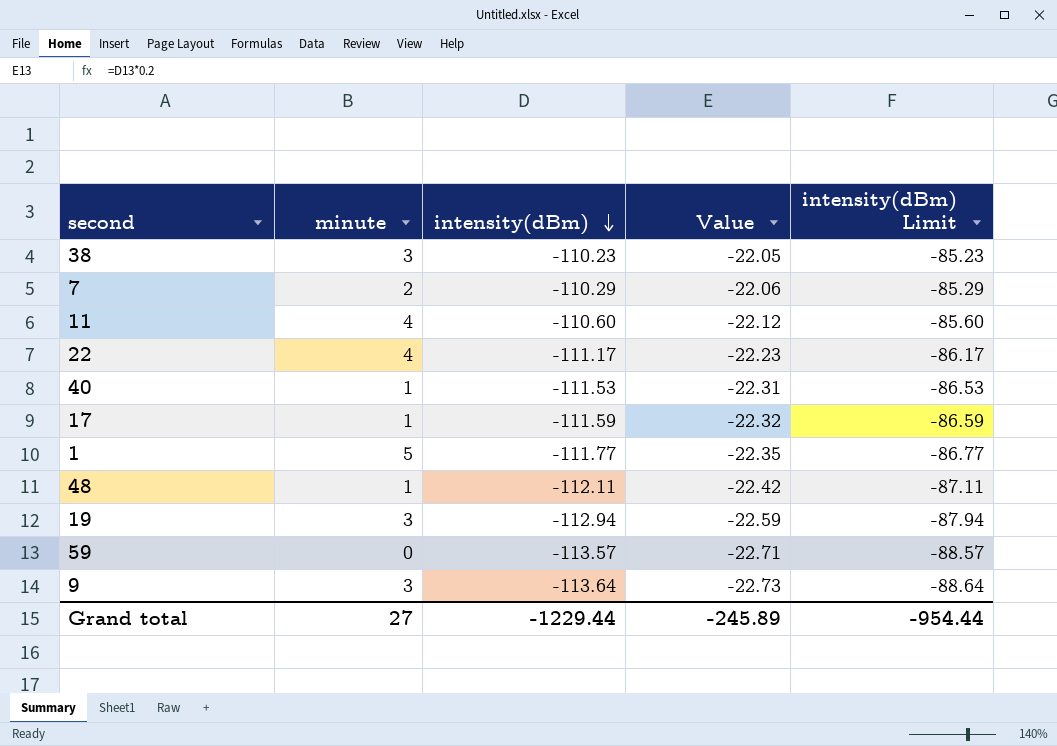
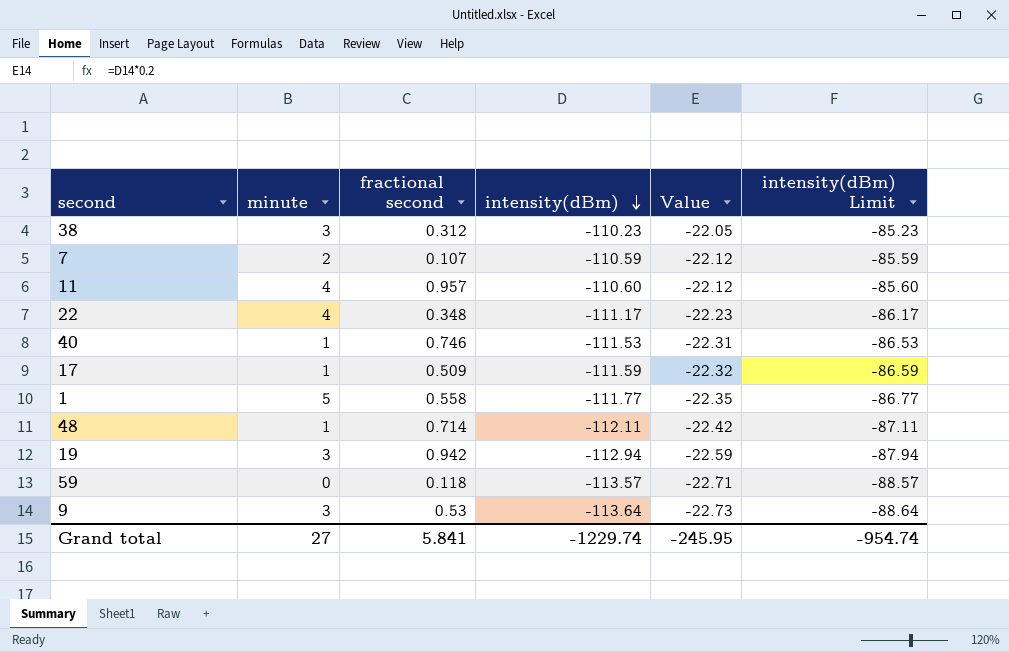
column fractional second | position: none -> 3
7 | intensity(dBm): -110.29 -> -110.59
7 | Value: -22.06 -> -22.12
7 | intensity(dBm) Limit: -85.29 -> -85.59
Grand total | intensity(dBm): -1229.44 -> -1229.74
Grand total | Value: -245.89 -> -245.95
Grand total | intensity(dBm) Limit: -954.44 -> -954.74

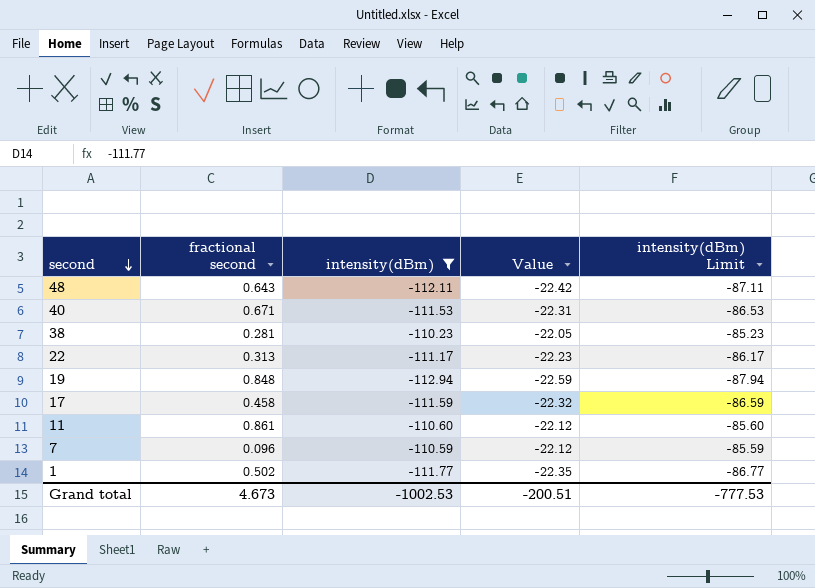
filter: none -> intensity(dBm) >= -112.94
row order: intensity(dBm) descending -> second descending
column minute | position: 2 -> none
48 | fractional second: 0.714 -> 0.643
40 | fractional second: 0.746 -> 0.671
38 | fractional second: 0.312 -> 0.281
22 | fractional second: 0.348 -> 0.313
19 | fractional second: 0.942 -> 0.848
17 | fractional second: 0.509 -> 0.458
11 | fractional second: 0.957 -> 0.861
7 | fractional second: 0.107 -> 0.096
1 | fractional second: 0.558 -> 0.502
Grand total | fractional second: 5.841 -> 4.673
Grand total | intensity(dBm): -1229.74 -> -1002.53
Grand total | Value: -245.95 -> -200.51
Grand total | intensity(dBm) Limit: -954.74 -> -777.53

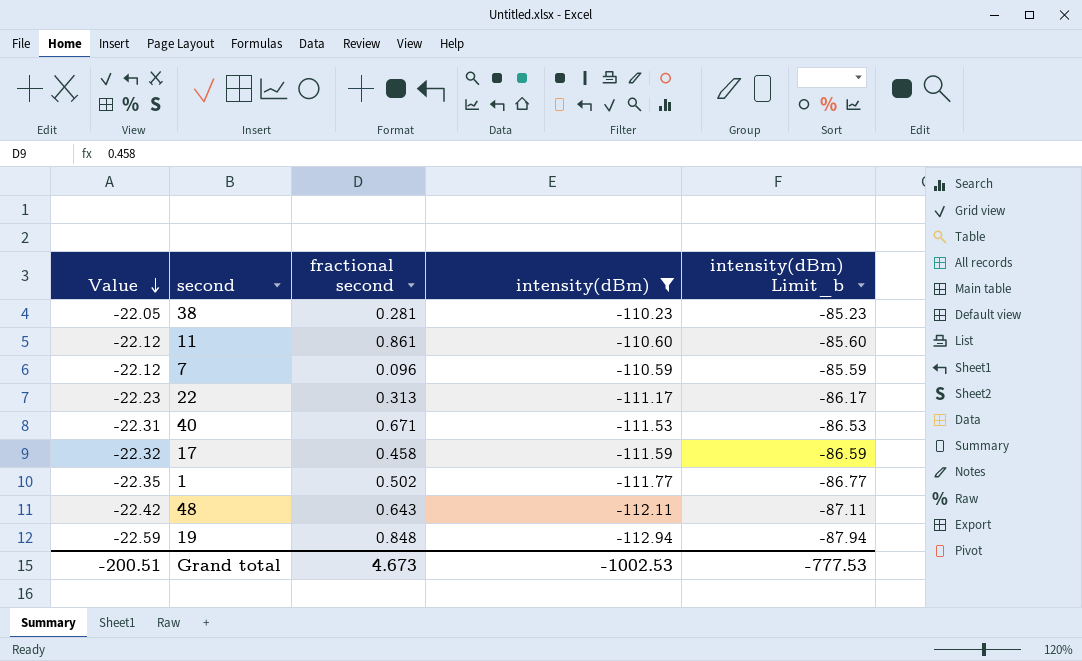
row order: second descending -> Value descending
column Value | position: 4 -> 1
column name: intensity(dBm) Limit -> intensity(dBm) Limit_b

